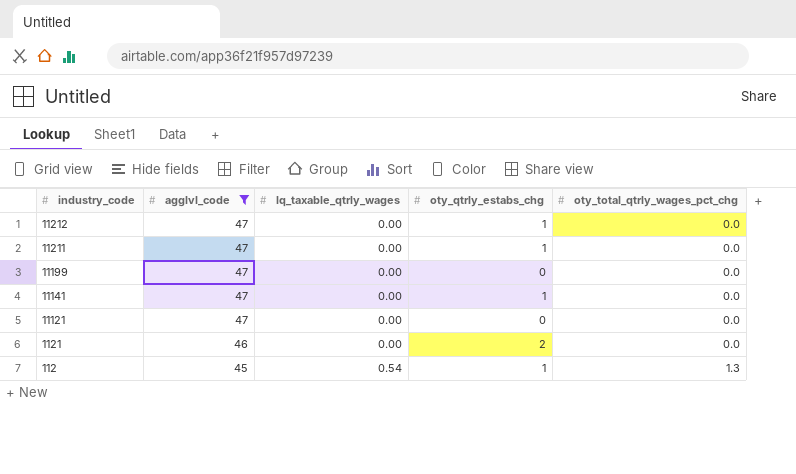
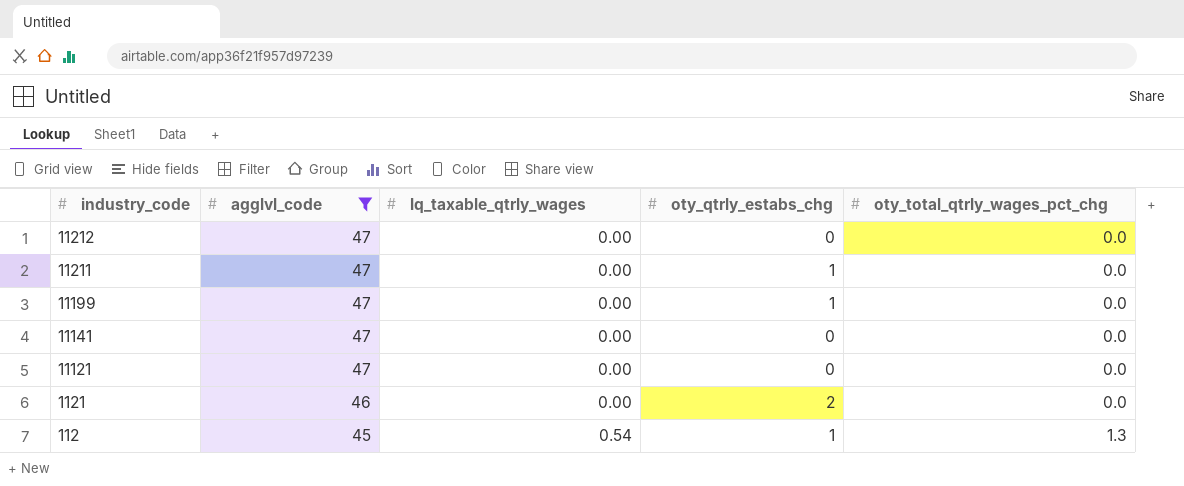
11212 | oty_qtrly_estabs_chg: 1 -> 0
11199 | oty_qtrly_estabs_chg: 0 -> 1
11141 | oty_qtrly_estabs_chg: 1 -> 0

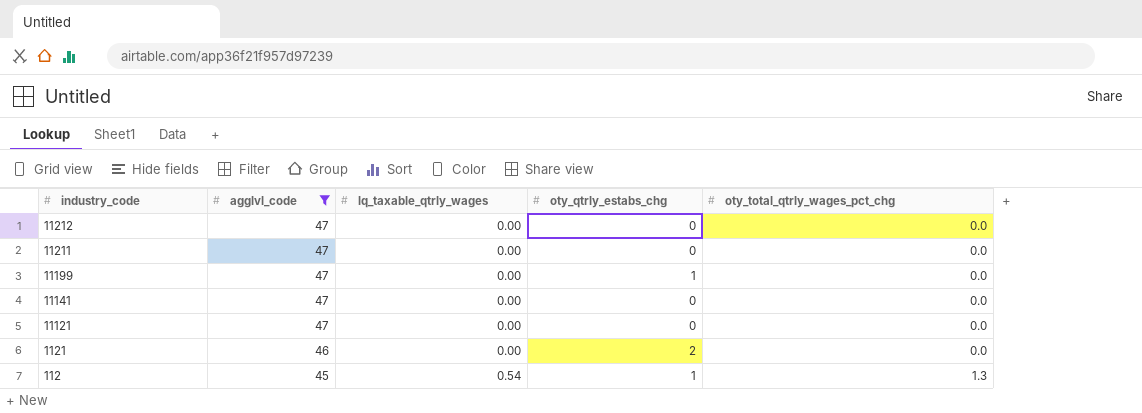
11211 | oty_qtrly_estabs_chg: 1 -> 0

